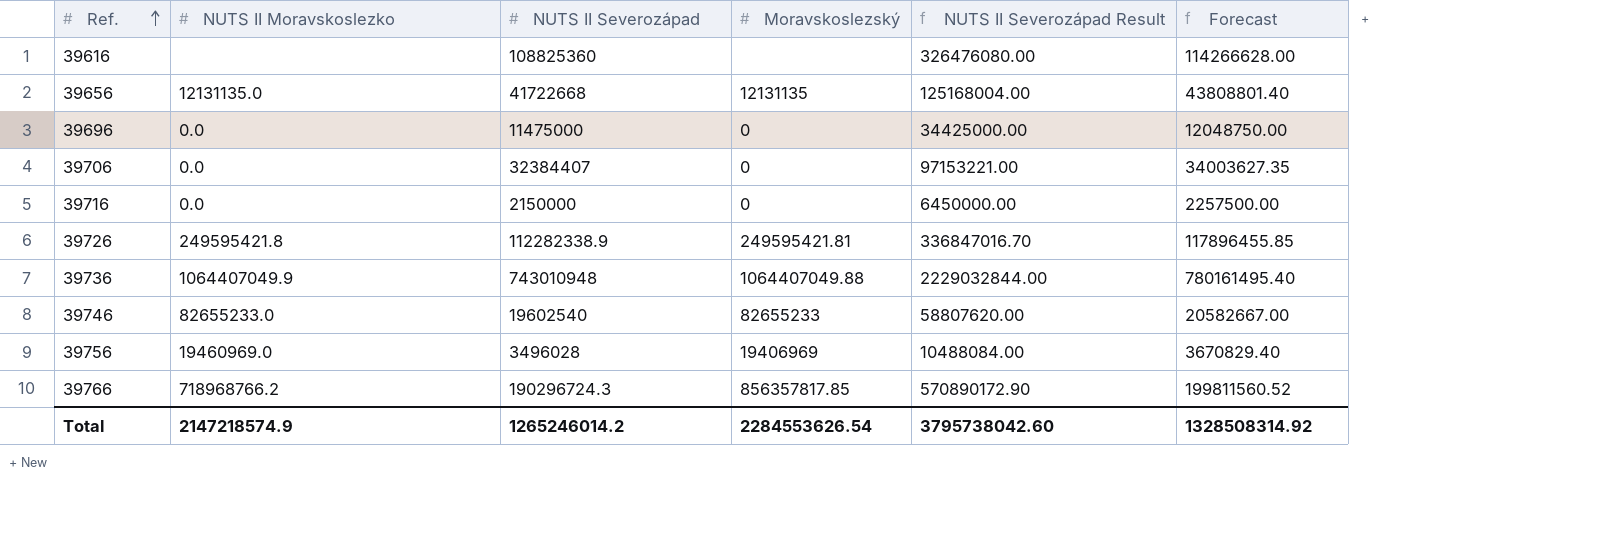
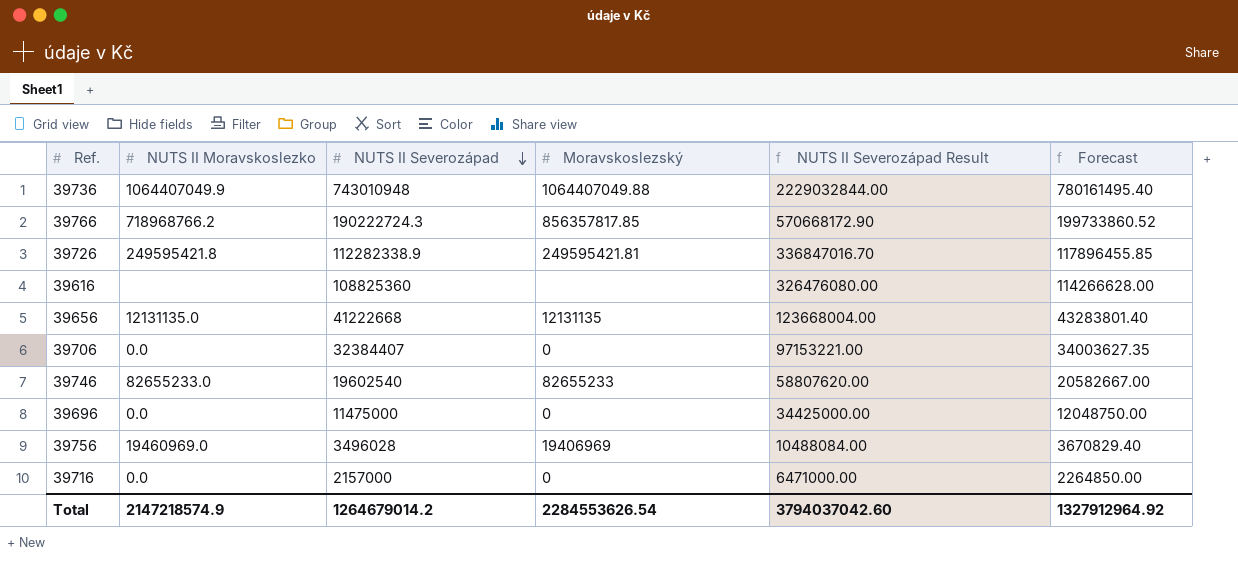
row order: Ref. ascending -> NUTS II Severozápad descending
39766 | NUTS II Severozápad: 190296724.3 -> 190222724.3
39766 | NUTS II Severozápad Result: 570890172.90 -> 570668172.90
39766 | Forecast: 199811560.52 -> 199733860.52
39656 | NUTS II Severozápad: 41722668 -> 41222668
39656 | NUTS II Severozápad Result: 125168004.00 -> 123668004.00
39656 | Forecast: 43808801.40 -> 43283801.40
39716 | NUTS II Severozápad: 2150000 -> 2157000
39716 | NUTS II Severozápad Result: 6450000.00 -> 6471000.00
39716 | Forecast: 2257500.00 -> 2264850.00
Total | NUTS II Severozápad: 1265246014.2 -> 1264679014.2
Total | NUTS II Severozápad Result: 3795738042.60 -> 3794037042.60
Total | Forecast: 1328508314.92 -> 1327912964.92

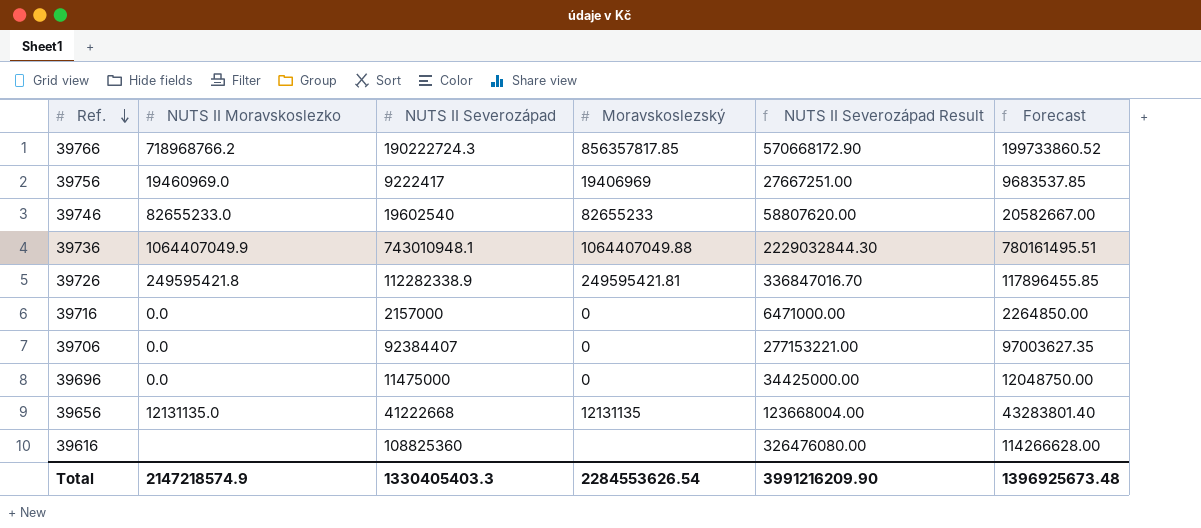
row order: NUTS II Severozápad descending -> Ref. descending
39756 | NUTS II Severozápad: 3496028 -> 9222417
39756 | NUTS II Severozápad Result: 10488084.00 -> 27667251.00
39756 | Forecast: 3670829.40 -> 9683537.85
39736 | NUTS II Severozápad: 743010948 -> 743010948.1
39736 | NUTS II Severozápad Result: 2229032844.00 -> 2229032844.30
39736 | Forecast: 780161495.40 -> 780161495.51
39706 | NUTS II Severozápad: 32384407 -> 92384407
39706 | NUTS II Severozápad Result: 97153221.00 -> 277153221.00
39706 | Forecast: 34003627.35 -> 97003627.35
Total | NUTS II Severozápad: 1264679014.2 -> 1330405403.3
Total | NUTS II Severozápad Result: 3794037042.60 -> 3991216209.90
Total | Forecast: 1327912964.92 -> 1396925673.48

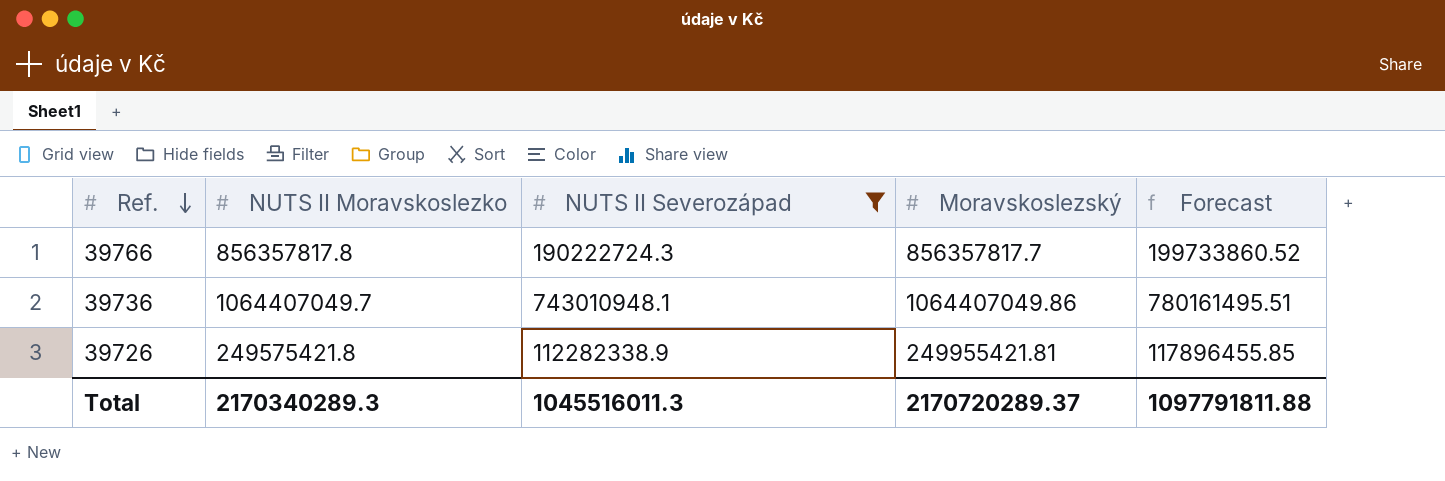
filter: none -> NUTS II Severozápad >= 112282338.9
column NUTS II Severozápad Result | formula: [NUTS II Severozápad] * 3 -> none
39766 | NUTS II Moravskoslezko: 718968766.2 -> 856357817.8
39766 | Moravskoslezský: 856357817.85 -> 856357817.7
39736 | NUTS II Moravskoslezko: 1064407049.9 -> 1064407049.7
39736 | Moravskoslezský: 1064407049.88 -> 1064407049.86
39726 | NUTS II Moravskoslezko: 249595421.8 -> 249575421.8
39726 | Moravskoslezský: 249595421.81 -> 249955421.81
Total | NUTS II Moravskoslezko: 2147218574.9 -> 2170340289.3
Total | NUTS II Severozápad: 1330405403.3 -> 1045516011.3
Total | Moravskoslezský: 2284553626.54 -> 2170720289.37
Total | Forecast: 1396925673.48 -> 1097791811.88

